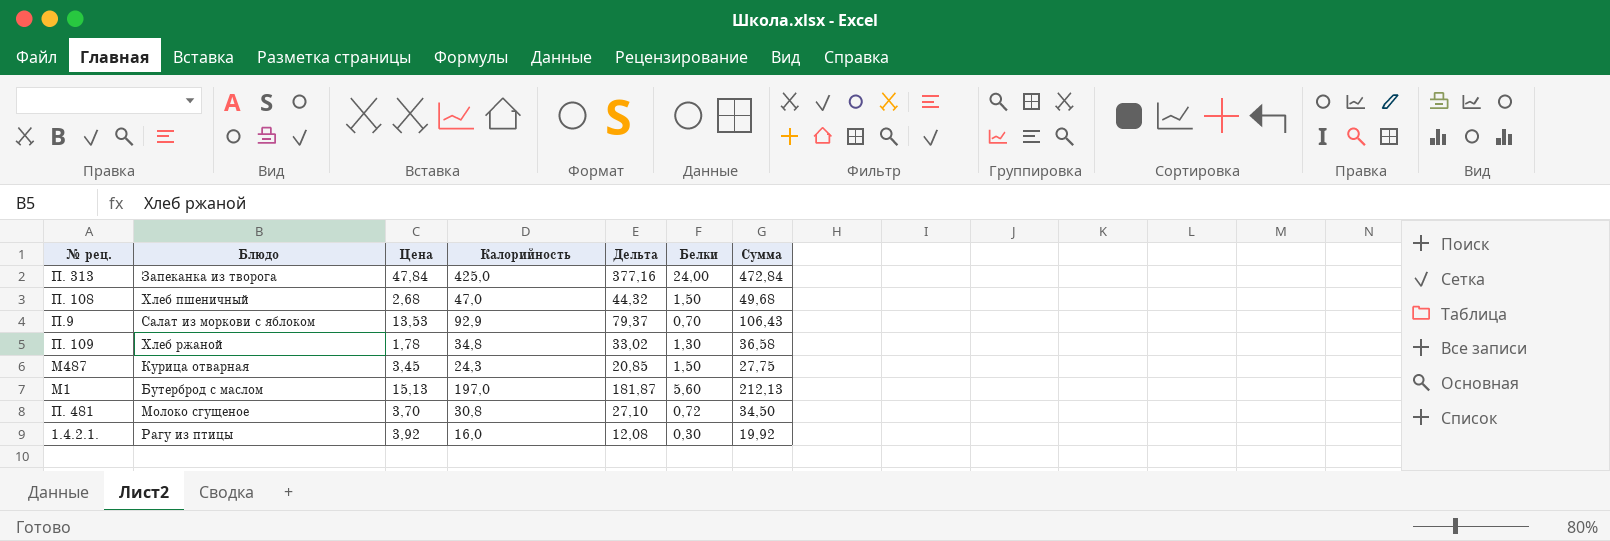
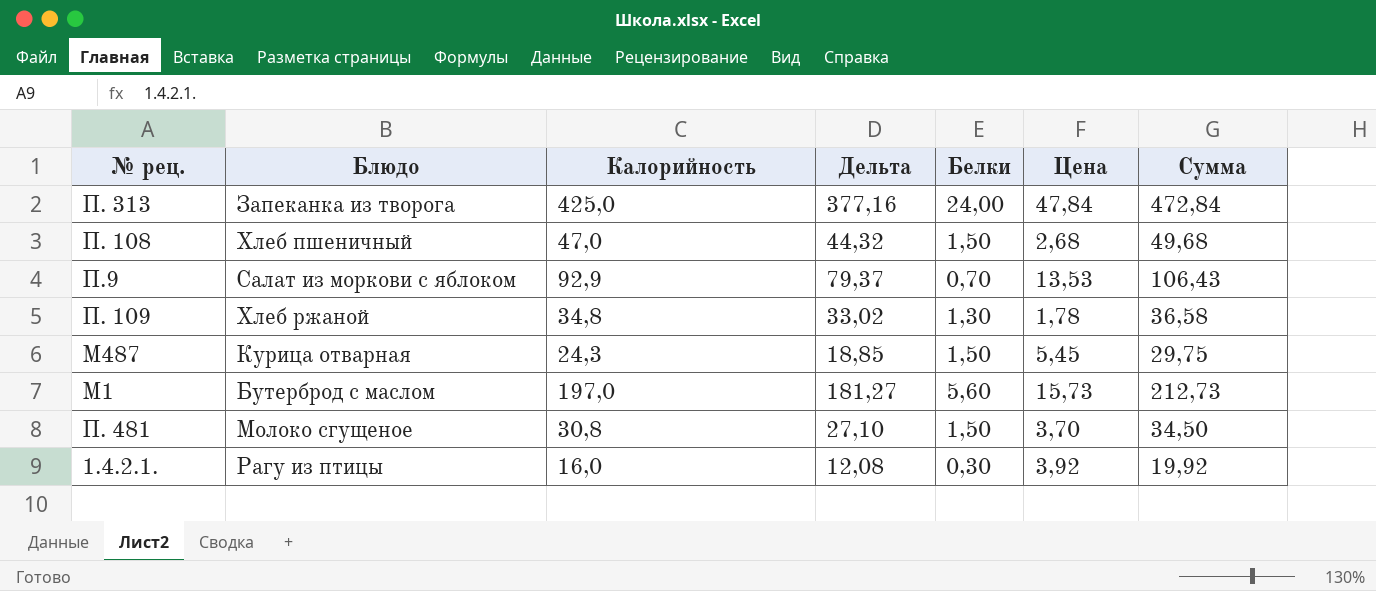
column Цена | position: 3 -> 6
М487 | Дельта: 20,85 -> 18,85
М487 | Цена: 3,45 -> 5,45
М487 | Сумма: 27,75 -> 29,75
М1 | Дельта: 181,87 -> 181,27
М1 | Цена: 15,13 -> 15,73
М1 | Сумма: 212,13 -> 212,73
П. 481 | Белки: 0,72 -> 1,50

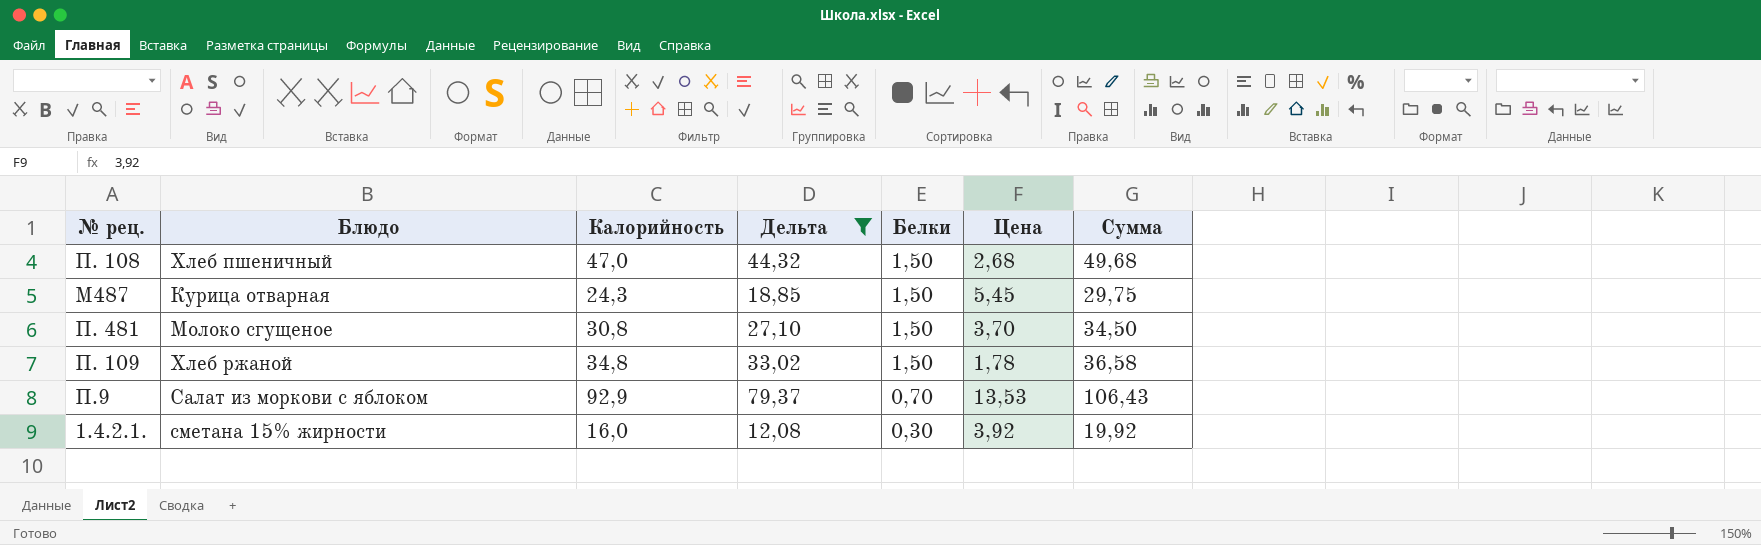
filter: none -> Дельта <= 79,37
row order: none -> Белки descending
П. 109 | Белки: 1,30 -> 1,50
1.4.2.1. | Блюдо: Рагу из птицы -> сметана 15% жирности

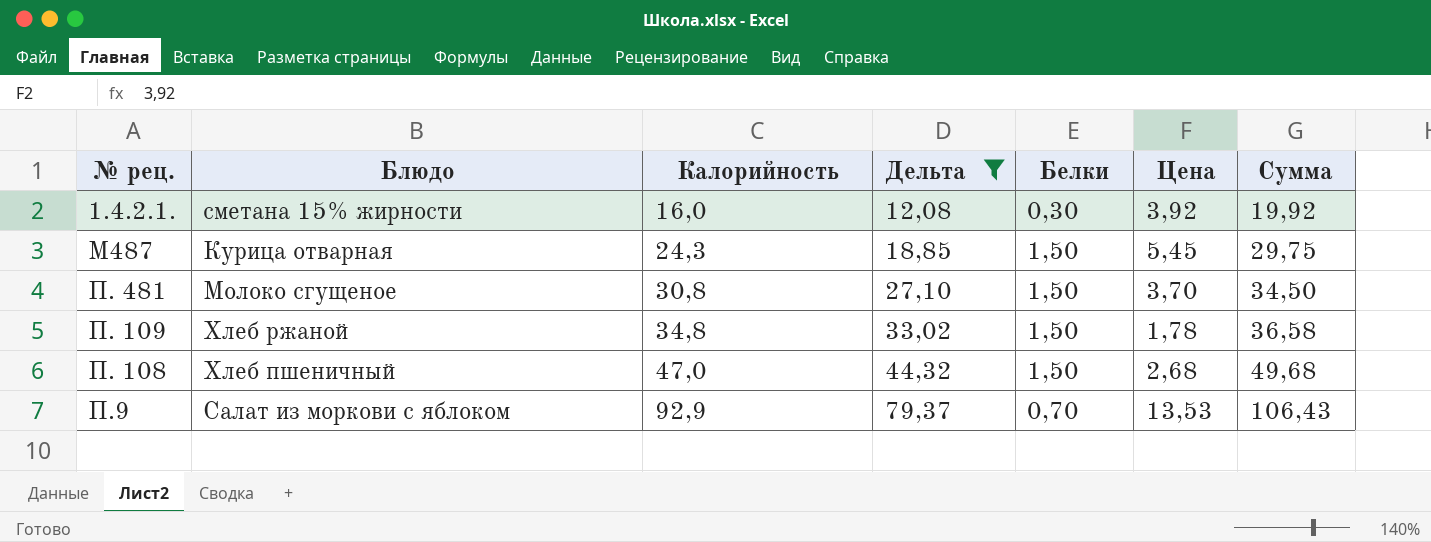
row order: Белки descending -> Калорийность ascending

